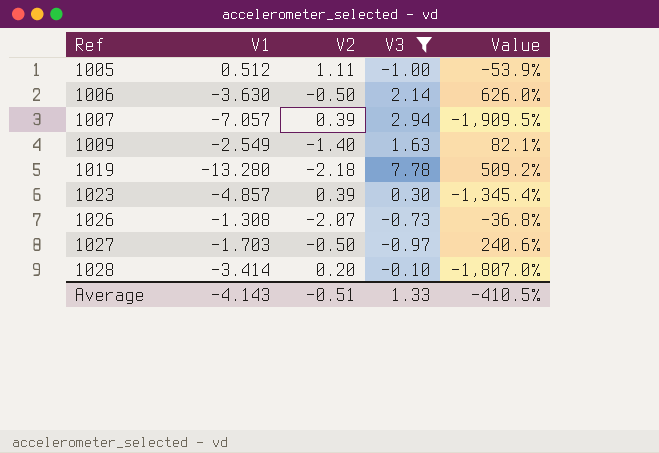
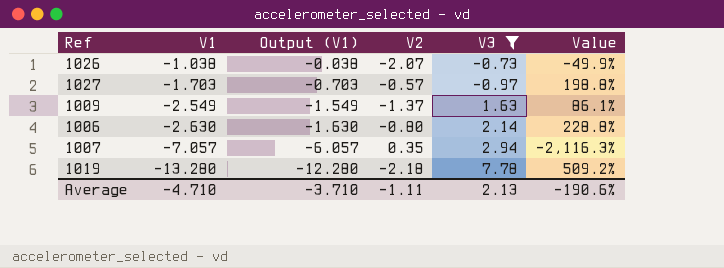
row order: Ref ascending -> V1 descending
column Output (V1) | formula: none -> [V1] + 1
row 1005: 0.512 | 1.11 | -1.00 | -53.9% -> none
row 1023: -4.857 | 0.39 | 0.30 | -1,345.4% -> none
row 1028: -3.414 | 0.20 | -0.10 | -1,807.0% -> none
1026 | V1: -1.308 -> -1.038
1026 | Value: -36.8% -> -49.9%
1027 | V2: -0.50 -> -0.57
1027 | Value: 240.6% -> 198.8%
1009 | V2: -1.40 -> -1.37
1009 | Value: 82.1% -> 86.1%
1006 | V1: -3.630 -> -2.630
1006 | V2: -0.50 -> -0.80
1006 | Value: 626.0% -> 228.8%
1007 | V2: 0.39 -> 0.35
1007 | Value: -1,909.5% -> -2,116.3%
Average | V1: -4.143 -> -4.710
Average | V2: -0.51 -> -1.11
Average | V3: 1.33 -> 2.13
Average | Value: -410.5% -> -190.6%

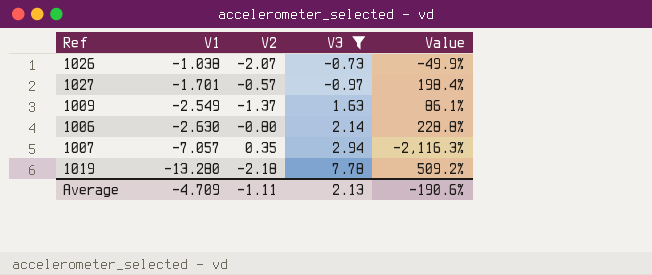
column Output (V1) | formula: [V1] + 1 -> none
1027 | V1: -1.703 -> -1.701
1027 | Value: 198.8% -> 198.4%
Average | V1: -4.710 -> -4.709

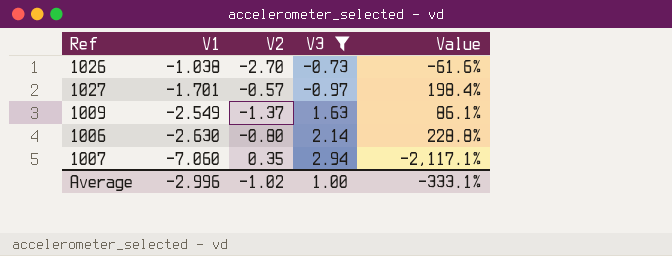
row 1019: -13.280 | -2.18 | 7.78 | 509.2% -> none
1026 | V2: -2.07 -> -2.70
1026 | Value: -49.9% -> -61.6%
1007 | V1: -7.057 -> -7.060
1007 | Value: -2,116.3% -> -2,117.1%
Average | V1: -4.709 -> -2.996
Average | V2: -1.11 -> -1.02
Average | V3: 2.13 -> 1.00
Average | Value: -190.6% -> -333.1%

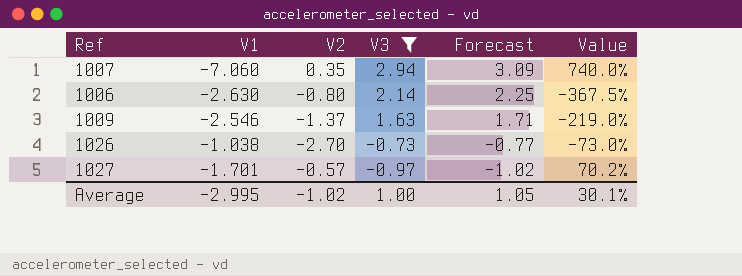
row order: V1 descending -> V3 descending
column Forecast | formula: none -> [V3] * 1.05
column Value | formula: ([V1] - [V2]) / [V2] -> ([V3] - [V2]) / [V2]
1009 | V1: -2.549 -> -2.546
Average | V1: -2.996 -> -2.995
Average | Value: -333.1% -> 30.1%

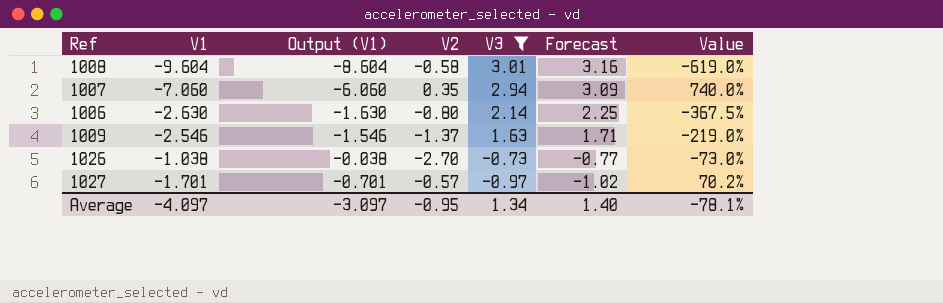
column Output (V1) | formula: none -> [V1] + 1
row 1008: none -> -9.604 | -8.604 | -0.58 | 3.01 | 3.16 | -619.0%
Average | V1: -2.995 -> -4.097
Average | V2: -1.02 -> -0.95
Average | V3: 1.00 -> 1.34
Average | Forecast: 1.05 -> 1.40
Average | Value: 30.1% -> -78.1%

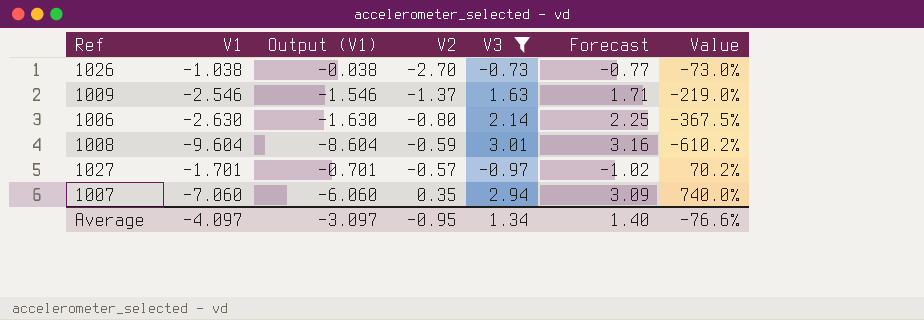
row order: V3 descending -> V2 ascending
1008 | V2: -0.58 -> -0.59
1008 | Value: -619.0% -> -610.2%
Average | Value: -78.1% -> -76.6%

